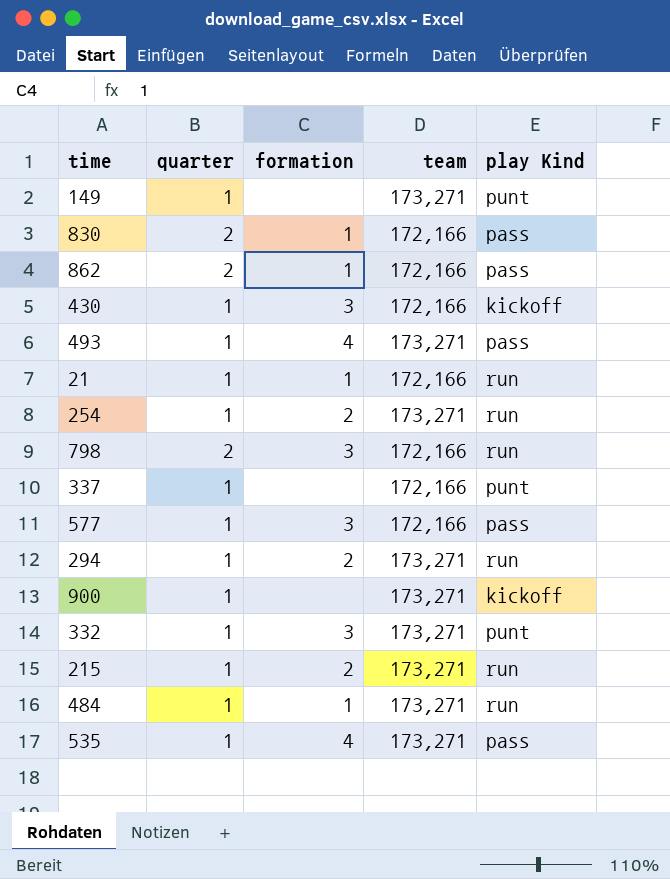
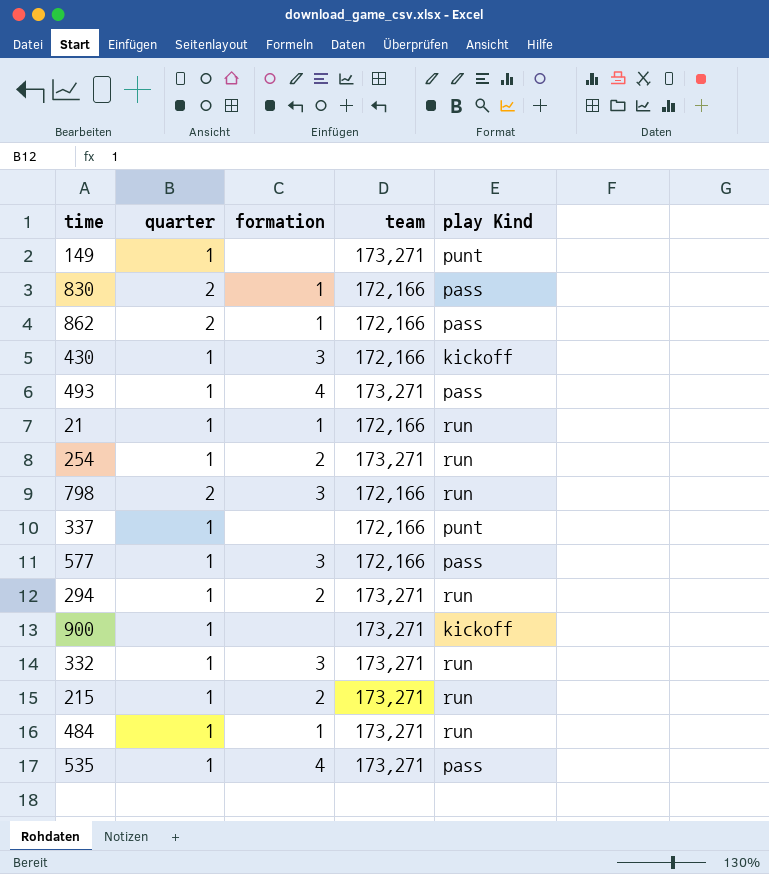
332 | play Kind: punt -> run

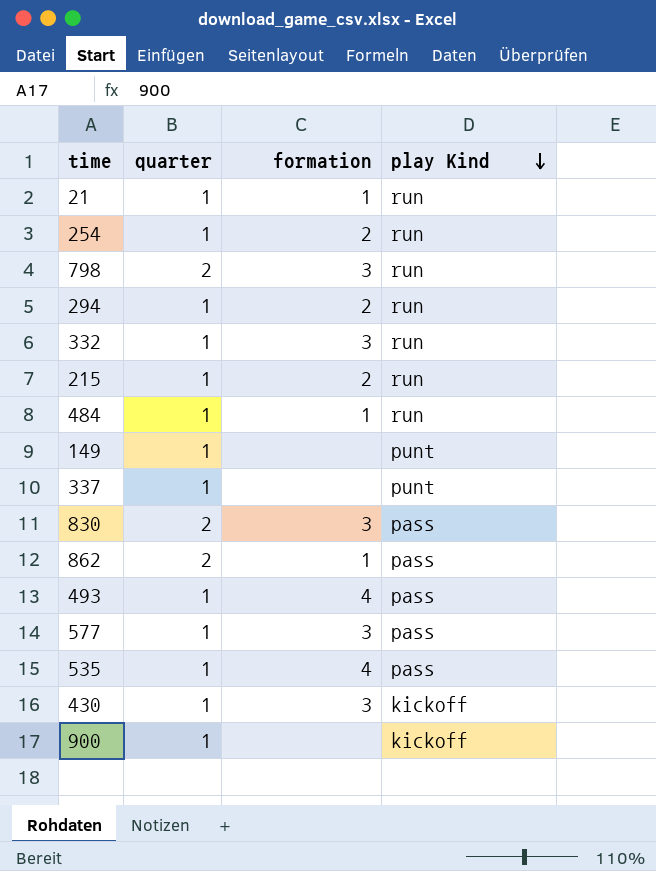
row order: none -> play Kind descending
column team | position: 4 -> none
830 | formation: 1 -> 3

